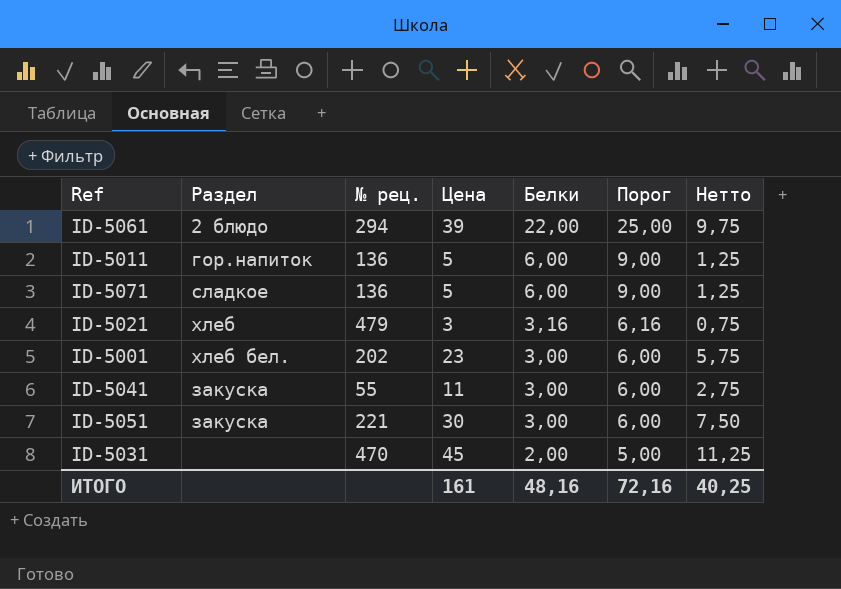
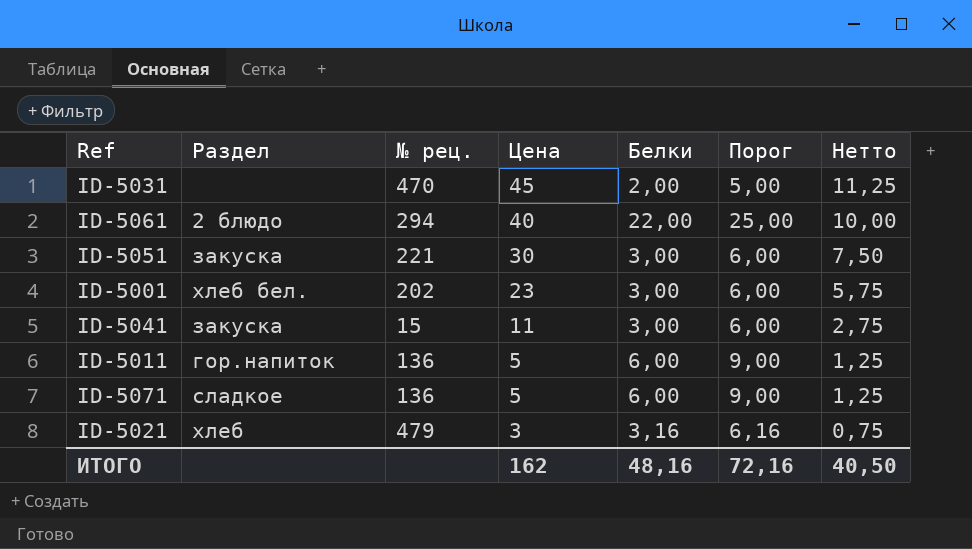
row order: Белки descending -> Цена descending
ID-5061 | Цена: 39 -> 40
ID-5061 | Нетто: 9,75 -> 10,00
ID-5041 | № рец.: 55 -> 15
ИТОГО | Цена: 161 -> 162
ИТОГО | Нетто: 40,25 -> 40,50

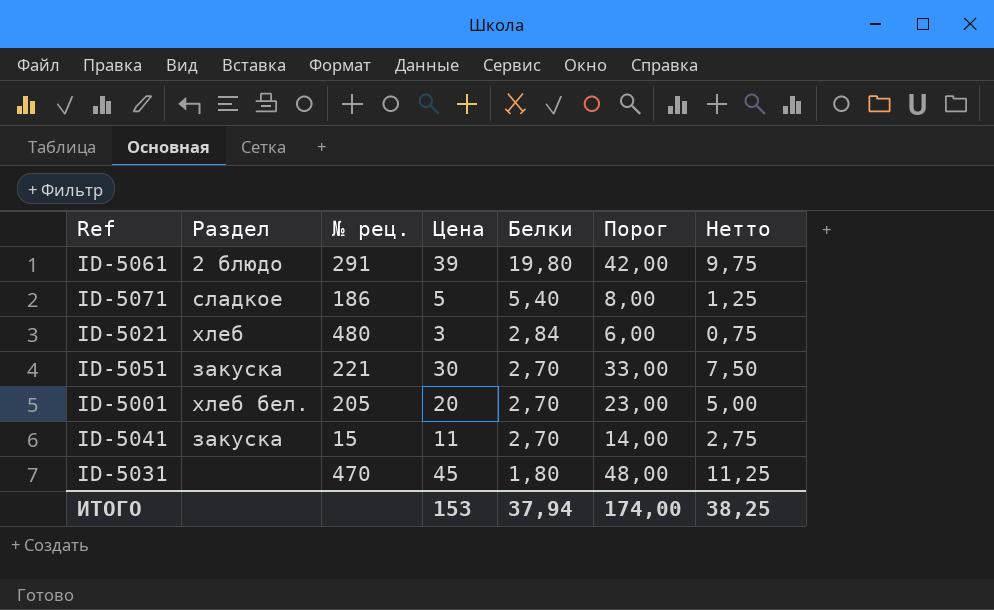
row order: Цена descending -> Белки descending
column Порог | formula: [Белки] + 3 -> [Цена] + 3
row ID-5011: гор.напиток | 136 | 5 | 6,00 | 9,00 | 1,25 -> none
ID-5061 | № рец.: 294 -> 291
ID-5061 | Цена: 40 -> 39
ID-5061 | Белки: 22,00 -> 19,80
ID-5061 | Нетто: 10,00 -> 9,75
ID-5071 | № рец.: 136 -> 186
ID-5071 | Белки: 6,00 -> 5,40
ID-5021 | № рец.: 479 -> 480
ID-5021 | Белки: 3,16 -> 2,84
ID-5051 | Белки: 3,00 -> 2,70
ID-5001 | № рец.: 202 -> 205
ID-5001 | Цена: 23 -> 20
ID-5001 | Белки: 3,00 -> 2,70
ID-5001 | Нетто: 5,75 -> 5,00
ID-5041 | Белки: 3,00 -> 2,70
ID-5031 | Белки: 2,00 -> 1,80
ИТОГО | Цена: 162 -> 153
ИТОГО | Белки: 48,16 -> 37,94
ИТОГО | Порог: 72,16 -> 174,00
ИТОГО | Нетто: 40,50 -> 38,25

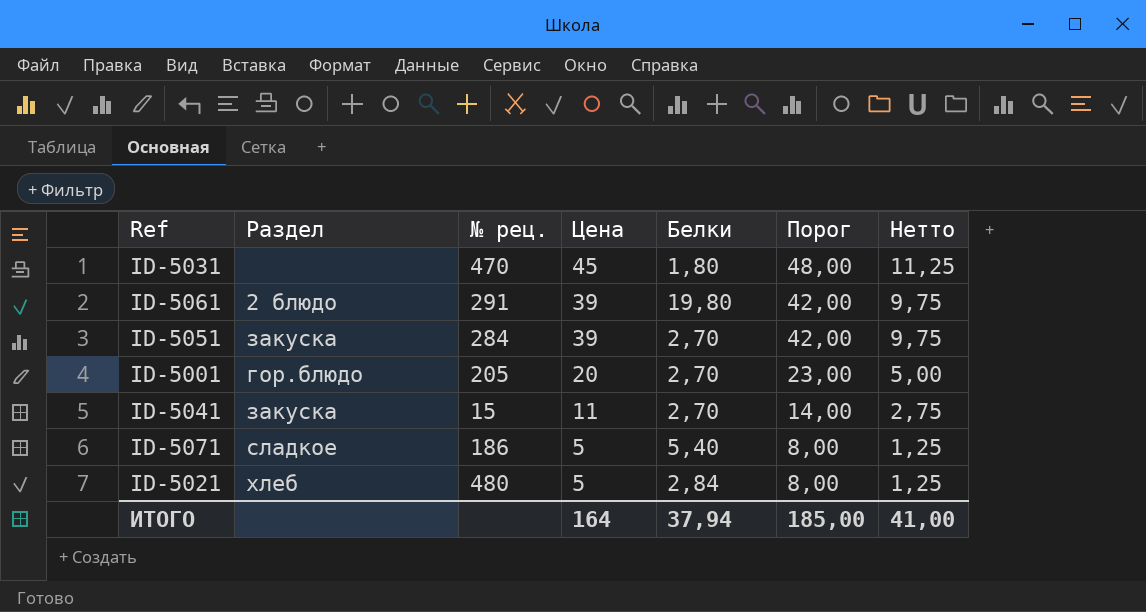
row order: Белки descending -> Цена descending
ID-5051 | № рец.: 221 -> 284
ID-5051 | Цена: 30 -> 39
ID-5051 | Порог: 33,00 -> 42,00
ID-5051 | Нетто: 7,50 -> 9,75
ID-5001 | Раздел: хлеб бел. -> гор.блюдо
ID-5021 | Цена: 3 -> 5
ID-5021 | Порог: 6,00 -> 8,00
ID-5021 | Нетто: 0,75 -> 1,25
ИТОГО | Цена: 153 -> 164
ИТОГО | Порог: 174,00 -> 185,00
ИТОГО | Нетто: 38,25 -> 41,00

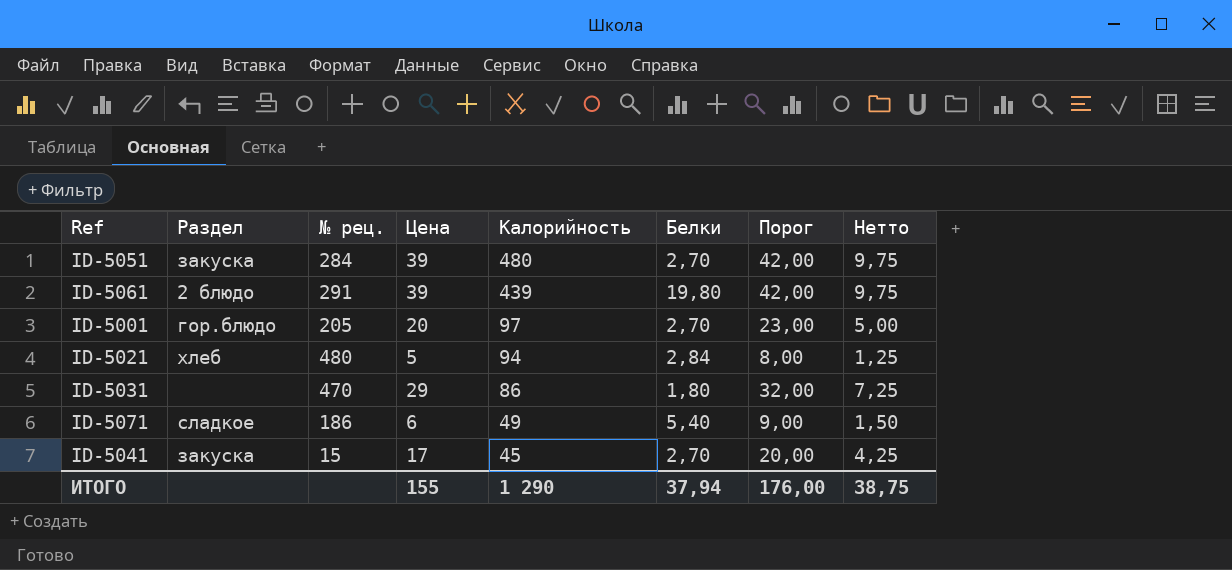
row order: Цена descending -> Калорийность descending
column Калорийность | position: none -> 5
ID-5031 | Цена: 45 -> 29
ID-5031 | Порог: 48,00 -> 32,00
ID-5031 | Нетто: 11,25 -> 7,25
ID-5071 | Цена: 5 -> 6
ID-5071 | Порог: 8,00 -> 9,00
ID-5071 | Нетто: 1,25 -> 1,50
ID-5041 | Цена: 11 -> 17
ID-5041 | Порог: 14,00 -> 20,00
ID-5041 | Нетто: 2,75 -> 4,25
ИТОГО | Цена: 164 -> 155
ИТОГО | Порог: 185,00 -> 176,00
ИТОГО | Нетто: 41,00 -> 38,75

